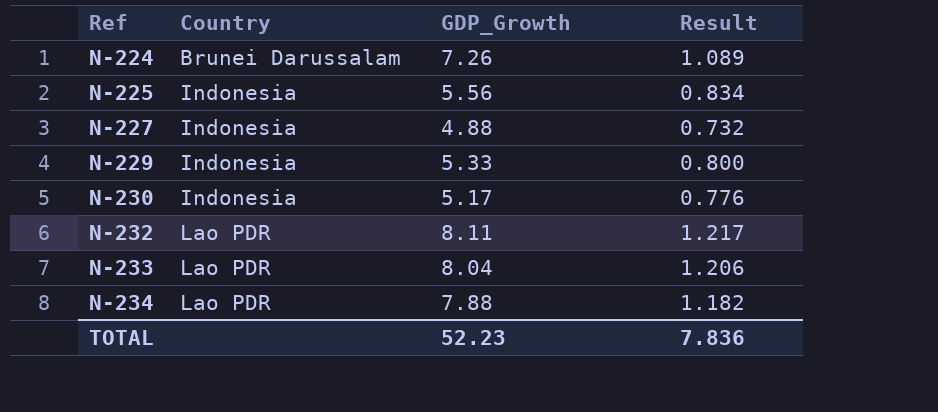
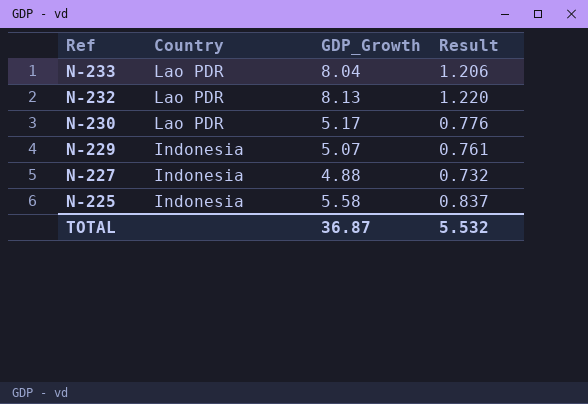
row order: Ref ascending -> Ref descending
row N-224: Brunei Darussalam | 7.26 | 1.089 -> none
row N-234: Lao PDR | 7.88 | 1.182 -> none
N-232 | GDP_Growth: 8.11 -> 8.13
N-232 | Result: 1.217 -> 1.220
N-230 | Country: Indonesia -> Lao PDR
N-229 | GDP_Growth: 5.33 -> 5.07
N-229 | Result: 0.800 -> 0.761
N-225 | GDP_Growth: 5.56 -> 5.58
N-225 | Result: 0.834 -> 0.837
TOTAL | GDP_Growth: 52.23 -> 36.87
TOTAL | Result: 7.836 -> 5.532

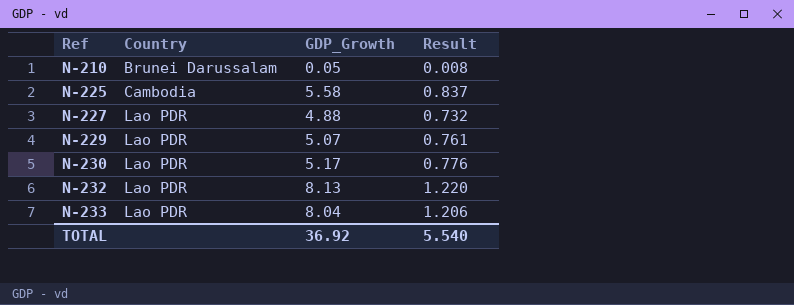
row order: Ref descending -> Ref ascending
row N-210: none -> Brunei Darussalam | 0.05 | 0.008
N-225 | Country: Indonesia -> Cambodia
N-227 | Country: Indonesia -> Lao PDR
N-229 | Country: Indonesia -> Lao PDR
TOTAL | GDP_Growth: 36.87 -> 36.92
TOTAL | Result: 5.532 -> 5.540

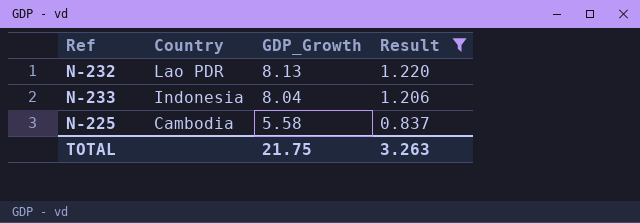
filter: none -> Result >= 0.837
row order: Ref ascending -> Country descending
N-233 | Country: Lao PDR -> Indonesia
TOTAL | GDP_Growth: 36.92 -> 21.75
TOTAL | Result: 5.540 -> 3.263

